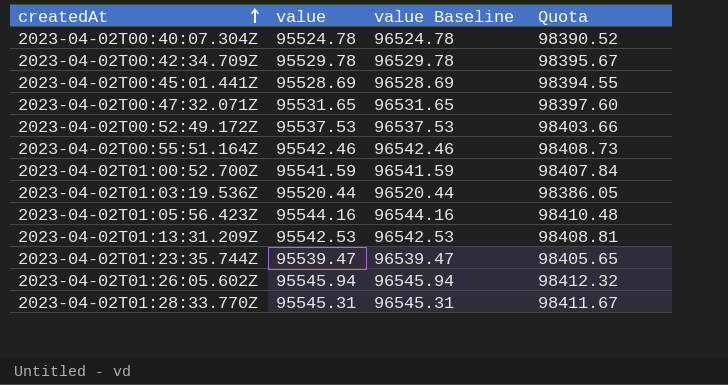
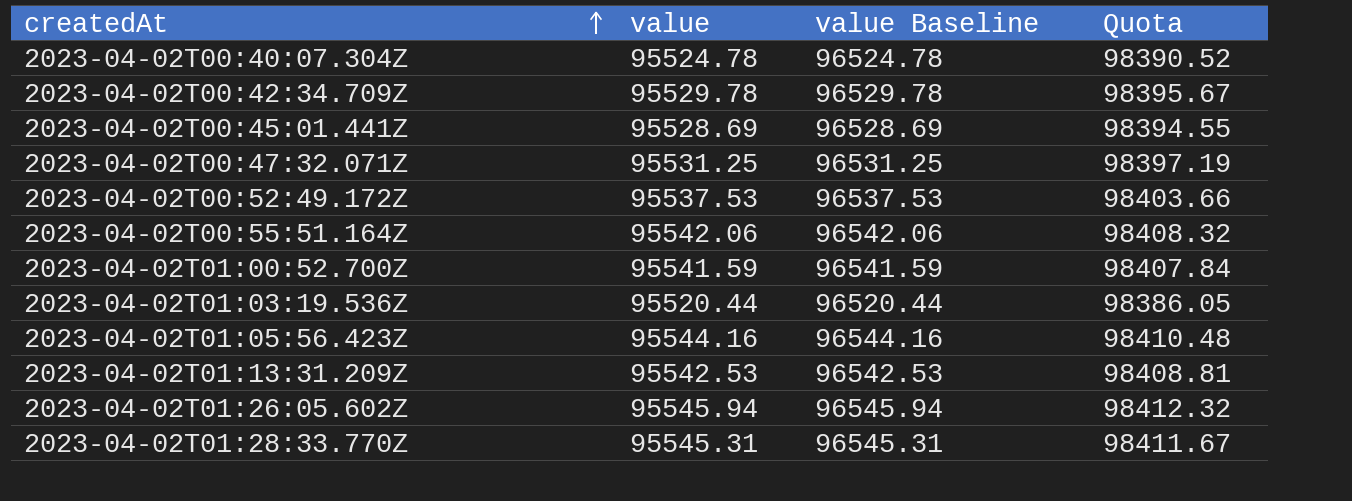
row 2023-04-02T01:23:35.744Z: 95539.47 | 96539.47 | 98405.65 -> none
2023-04-02T00:47:32.071Z | value: 95531.65 -> 95531.25
2023-04-02T00:47:32.071Z | value Baseline: 96531.65 -> 96531.25
2023-04-02T00:47:32.071Z | Quota: 98397.60 -> 98397.19
2023-04-02T00:55:51.164Z | value: 95542.46 -> 95542.06
2023-04-02T00:55:51.164Z | value Baseline: 96542.46 -> 96542.06
2023-04-02T00:55:51.164Z | Quota: 98408.73 -> 98408.32

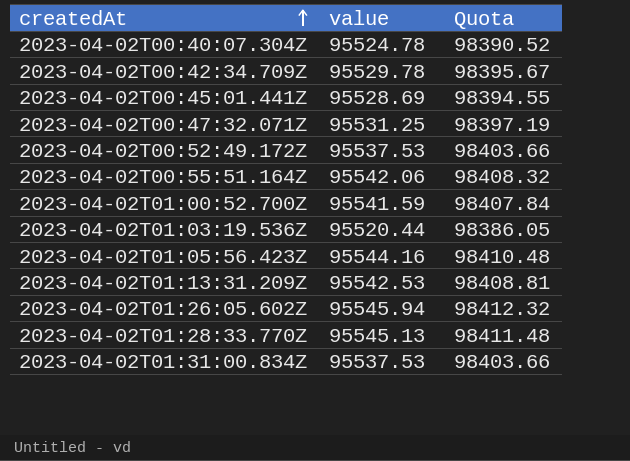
column value Baseline | formula: [value] + 1000 -> none
2023-04-02T01:28:33.770Z | value: 95545.31 -> 95545.13
2023-04-02T01:28:33.770Z | Quota: 98411.67 -> 98411.48
row 2023-04-02T01:31:00.834Z: none -> 95537.53 | 98403.66

